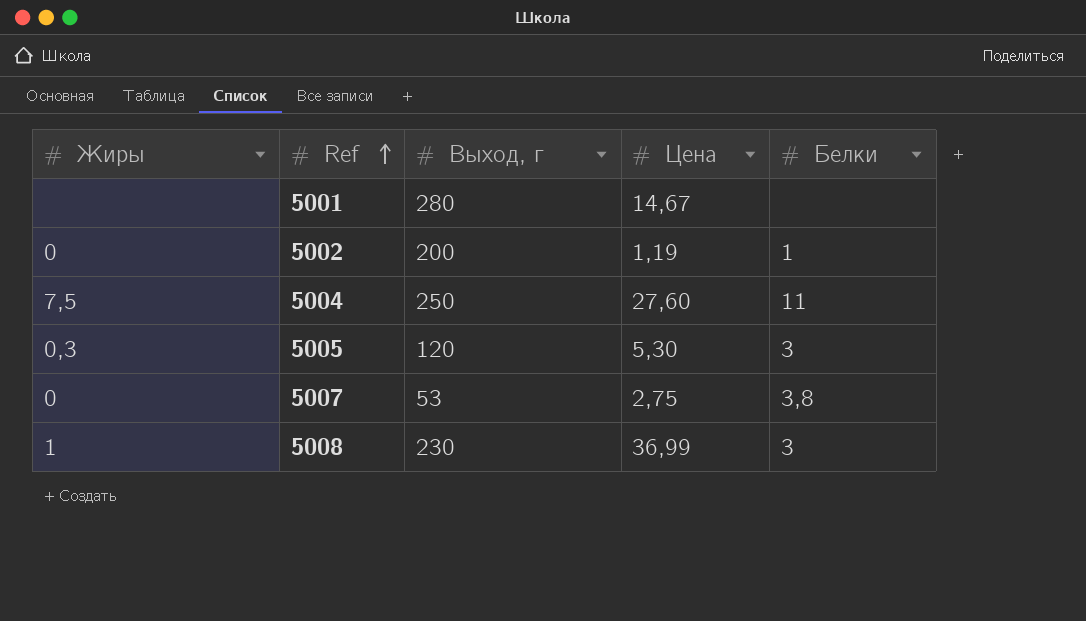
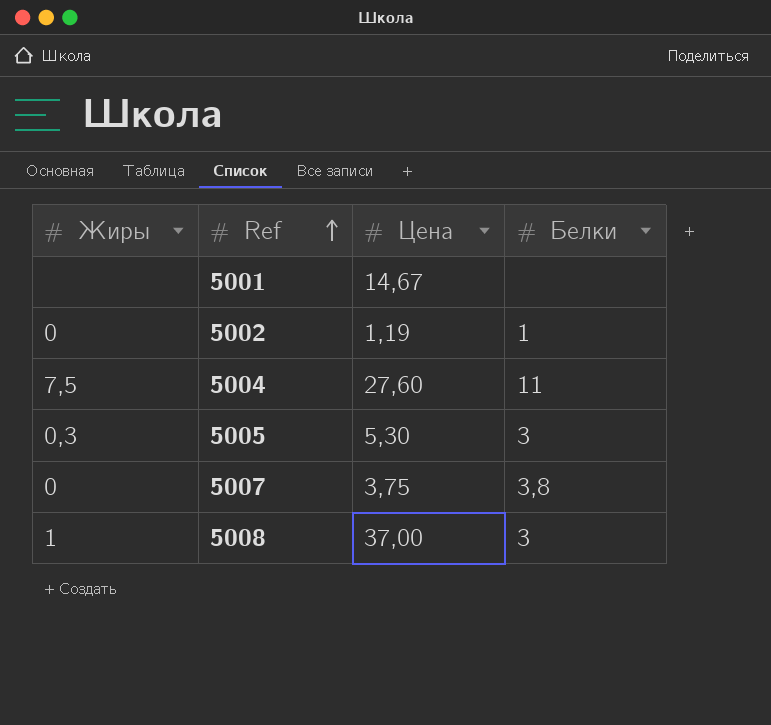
column Выход, г | position: 3 -> none
5007 | Цена: 2,75 -> 3,75
5008 | Цена: 36,99 -> 37,00

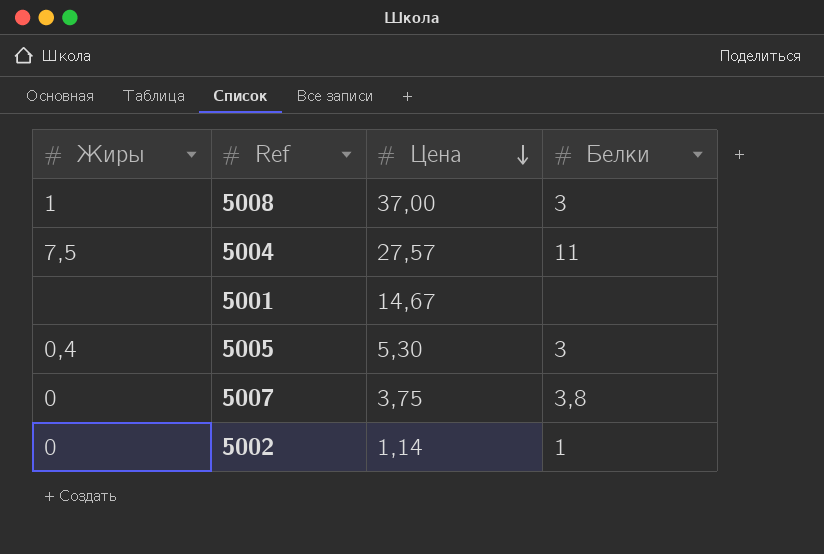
row order: Ref ascending -> Цена descending
5004 | Цена: 27,60 -> 27,57
5005 | Жиры: 0,3 -> 0,4
5002 | Цена: 1,19 -> 1,14

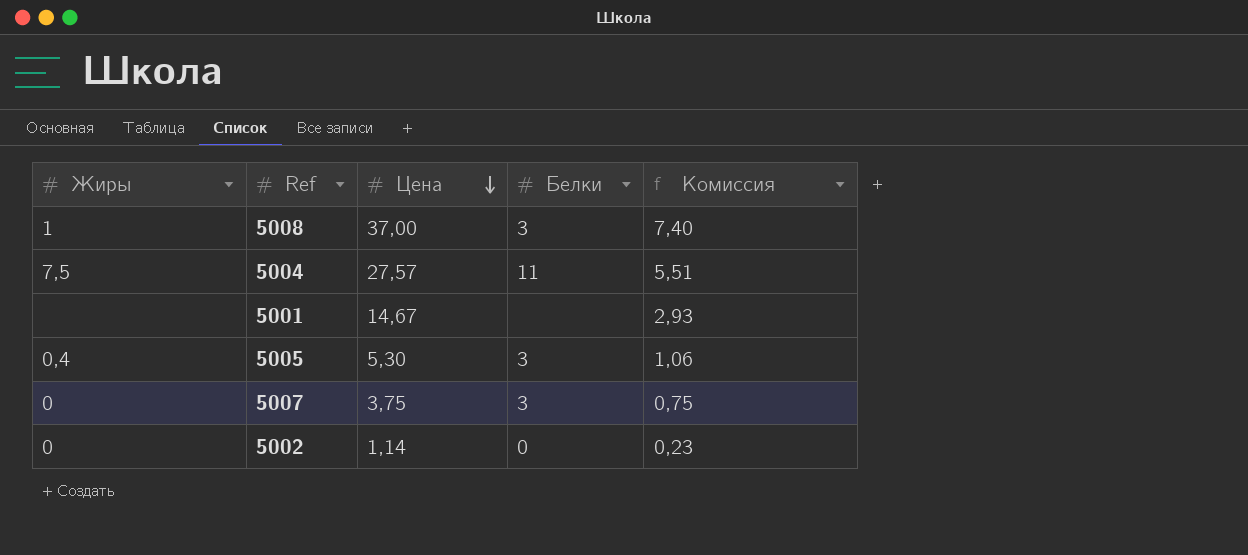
column Комиссия | formula: none -> [Цена] * 0,2
5007 | Белки: 3,8 -> 3
5002 | Белки: 1 -> 0

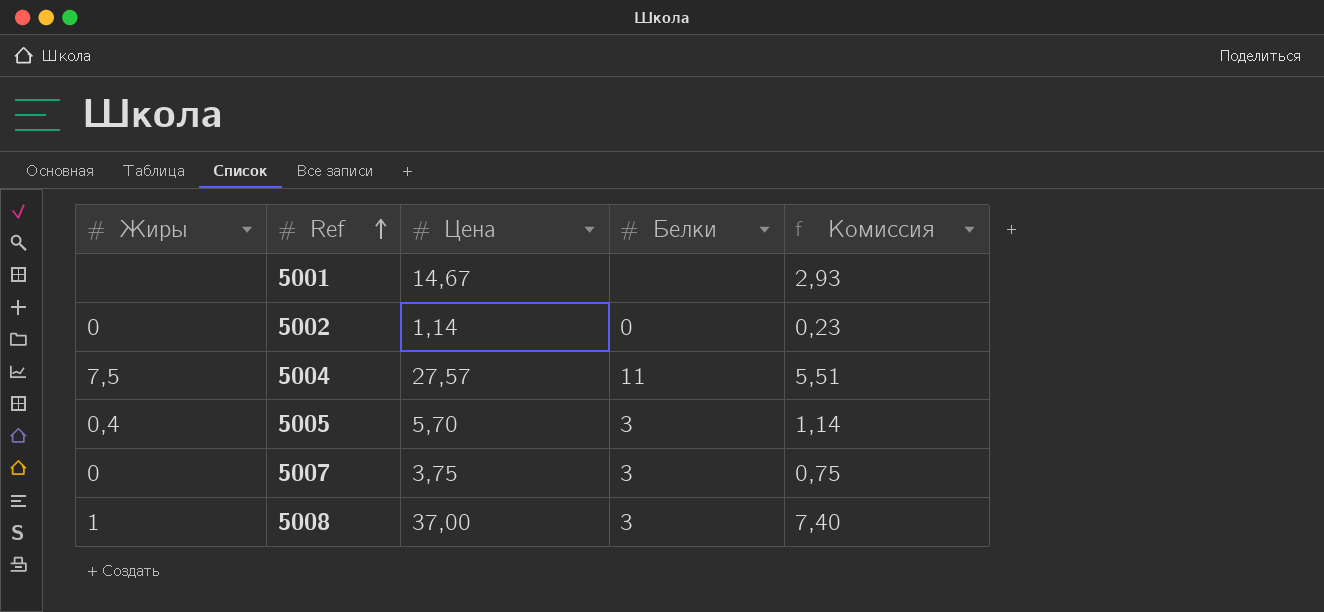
row order: Цена descending -> Ref ascending
5005 | Цена: 5,30 -> 5,70
5005 | Комиссия: 1,06 -> 1,14

